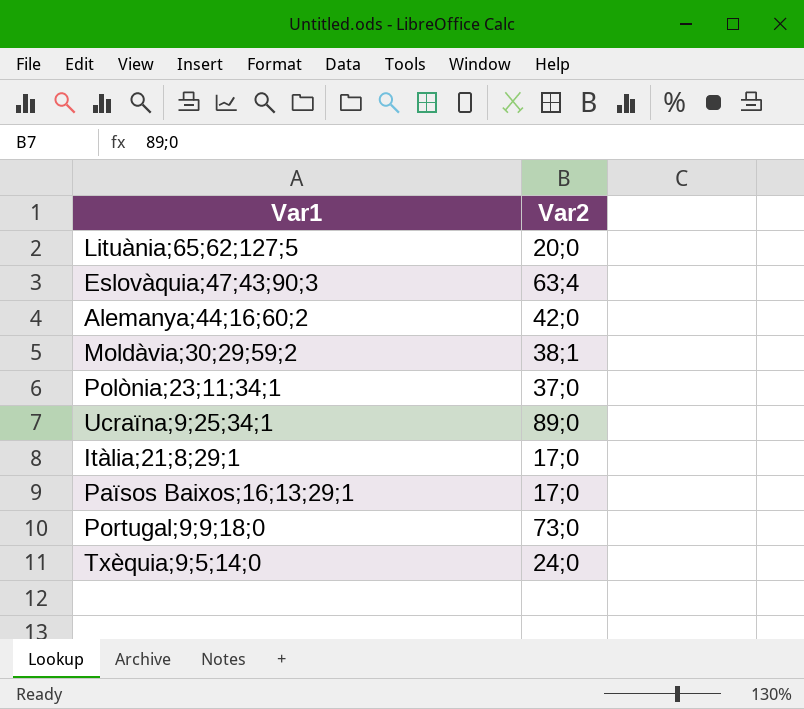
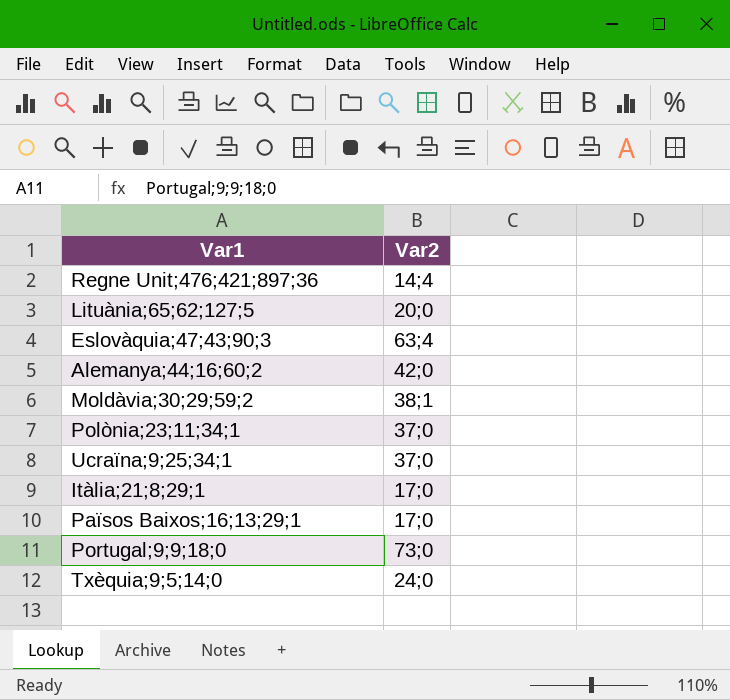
row Regne Unit;476;421;897;36: none -> 14;4
Ucraïna;9;25;34;1 | Var2: 89;0 -> 37;0

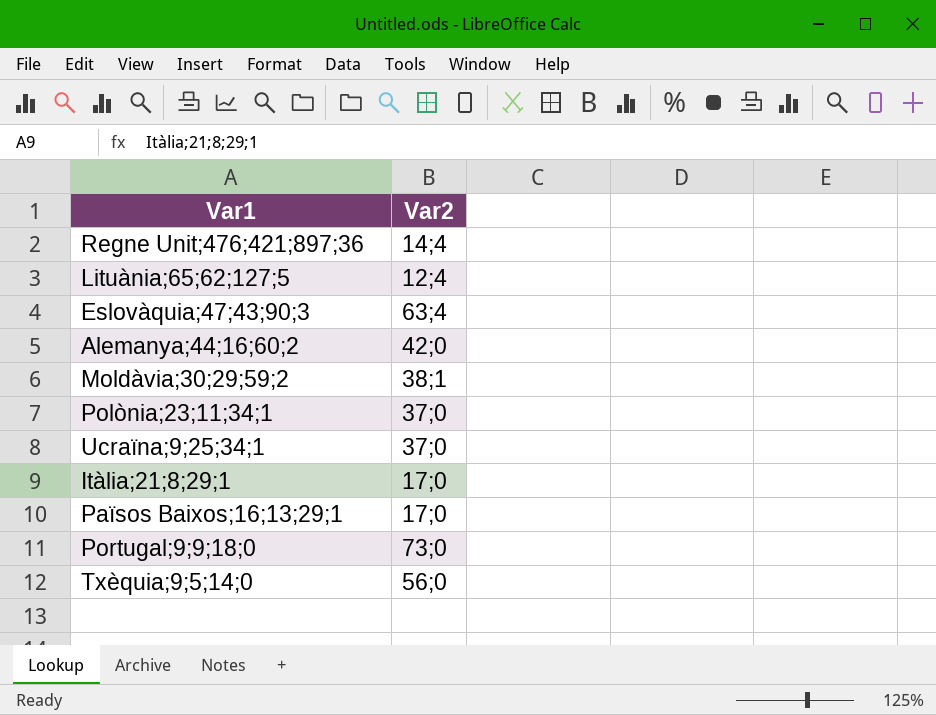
Lituània;65;62;127;5 | Var2: 20;0 -> 12;4
Txèquia;9;5;14;0 | Var2: 24;0 -> 56;0

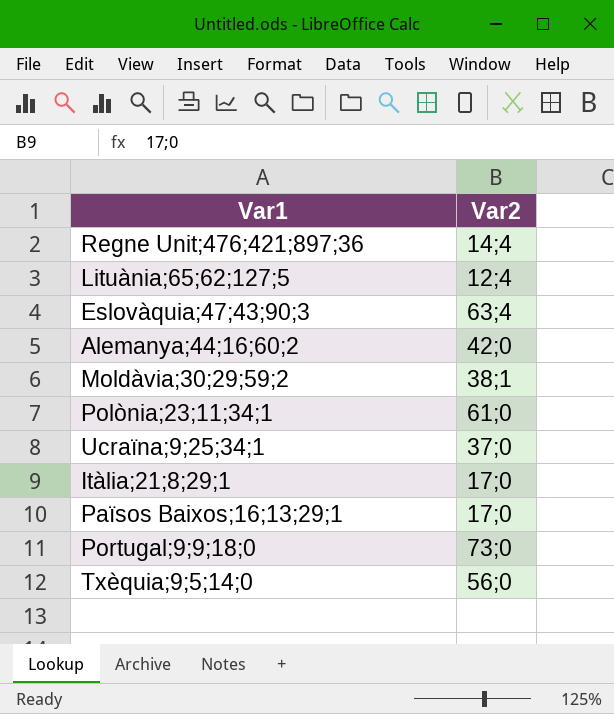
Polònia;23;11;34;1 | Var2: 37;0 -> 61;0

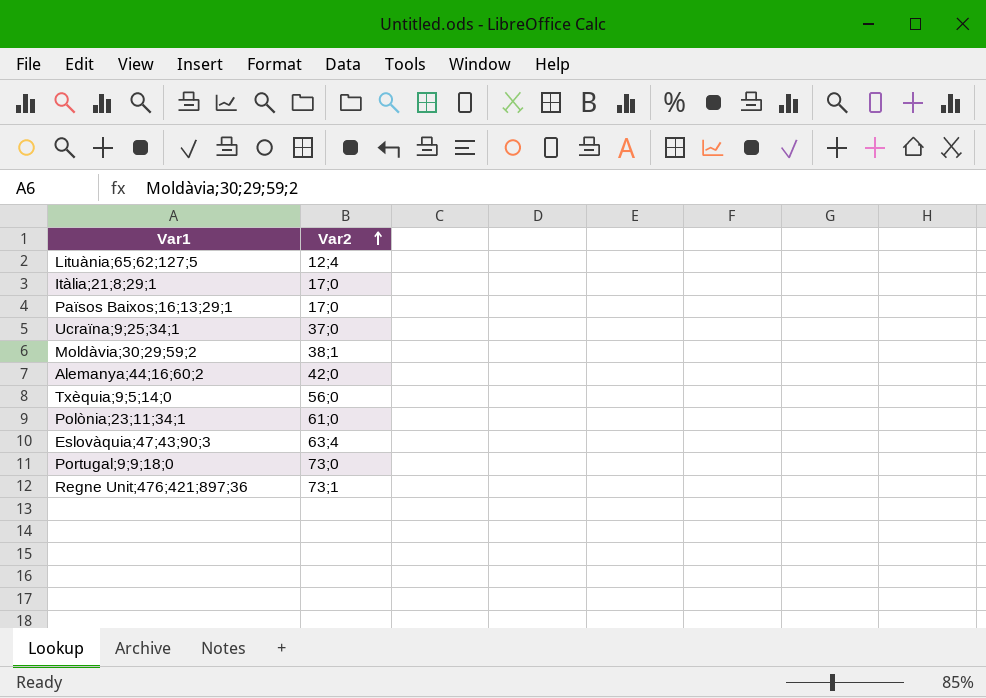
row order: none -> Var2 ascending
Regne Unit;476;421;897;36 | Var2: 14;4 -> 73;1

